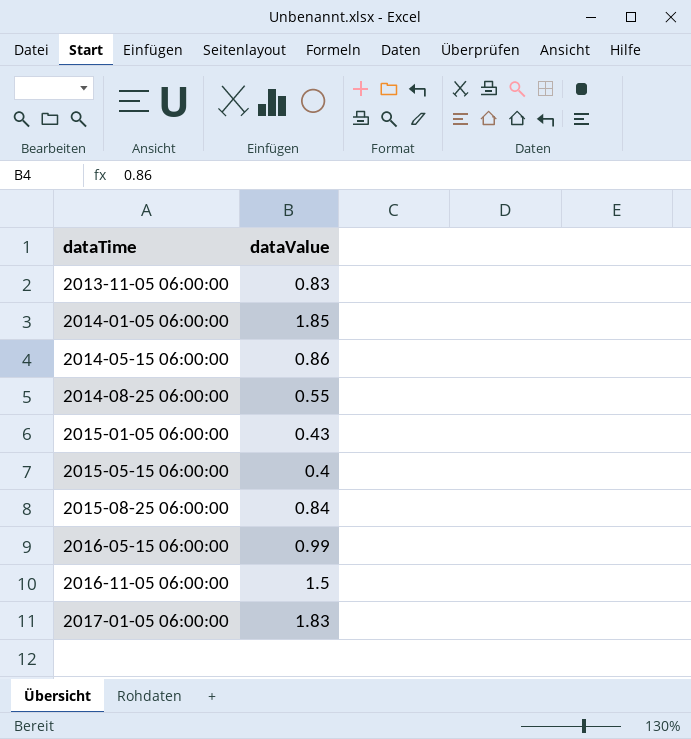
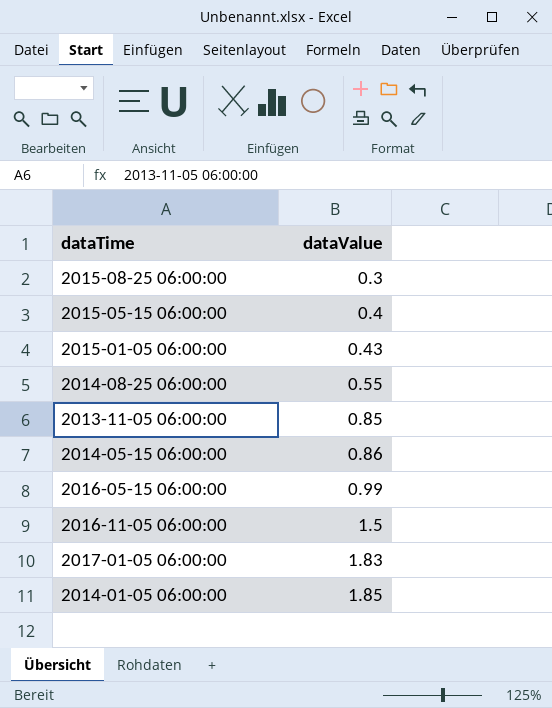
row order: dataTime ascending -> dataValue ascending
2015-08-25 06:00:00 | dataValue: 0.84 -> 0.3
2013-11-05 06:00:00 | dataValue: 0.83 -> 0.85

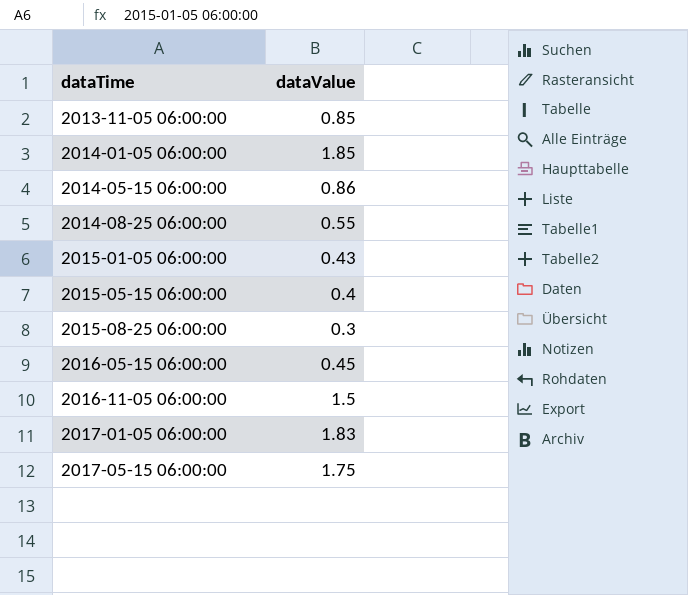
row order: dataValue ascending -> dataTime ascending
2016-05-15 06:00:00 | dataValue: 0.99 -> 0.45
row 2017-05-15 06:00:00: none -> 1.75

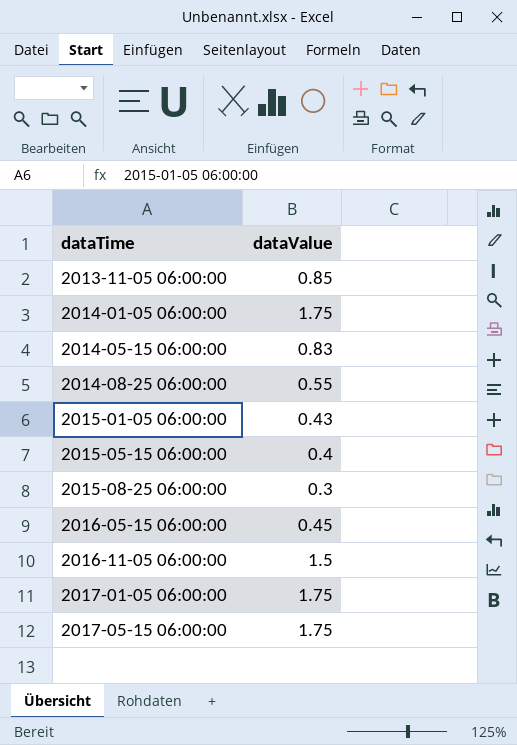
2014-01-05 06:00:00 | dataValue: 1.85 -> 1.75
2014-05-15 06:00:00 | dataValue: 0.86 -> 0.83
2017-01-05 06:00:00 | dataValue: 1.83 -> 1.75

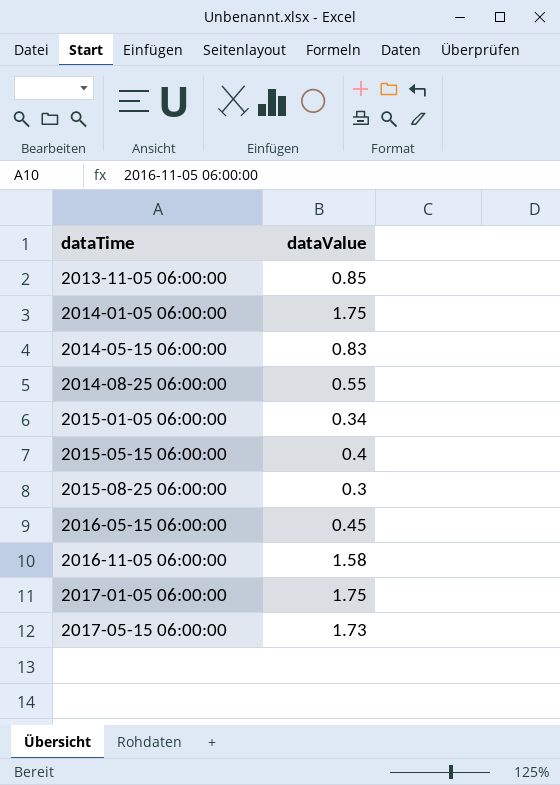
2015-01-05 06:00:00 | dataValue: 0.43 -> 0.34
2016-11-05 06:00:00 | dataValue: 1.5 -> 1.58
2017-05-15 06:00:00 | dataValue: 1.75 -> 1.73

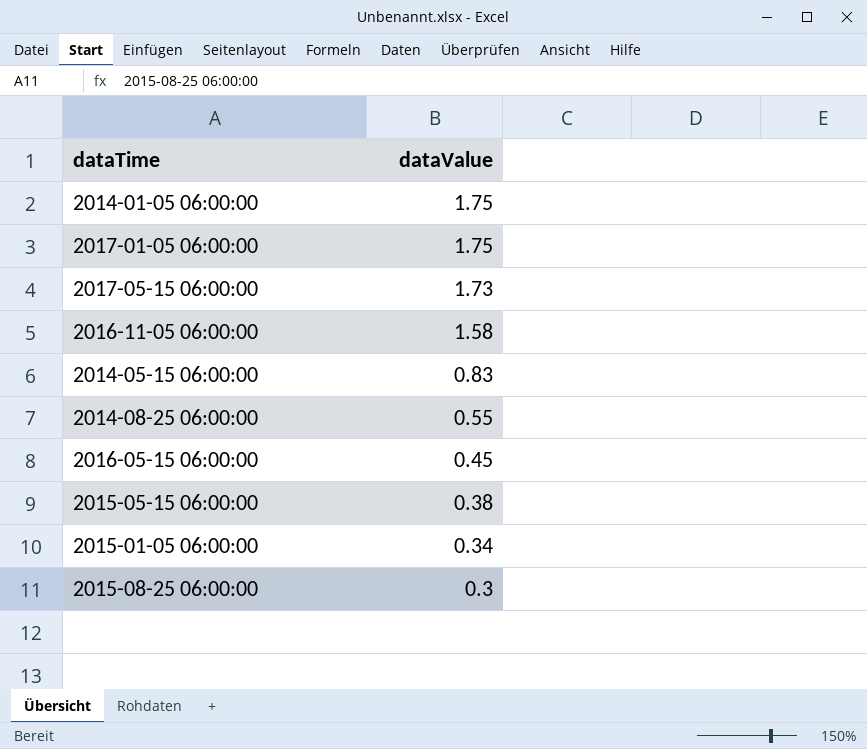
row order: dataTime ascending -> dataValue descending
row 2013-11-05 06:00:00: 0.85 -> none
2015-05-15 06:00:00 | dataValue: 0.4 -> 0.38

